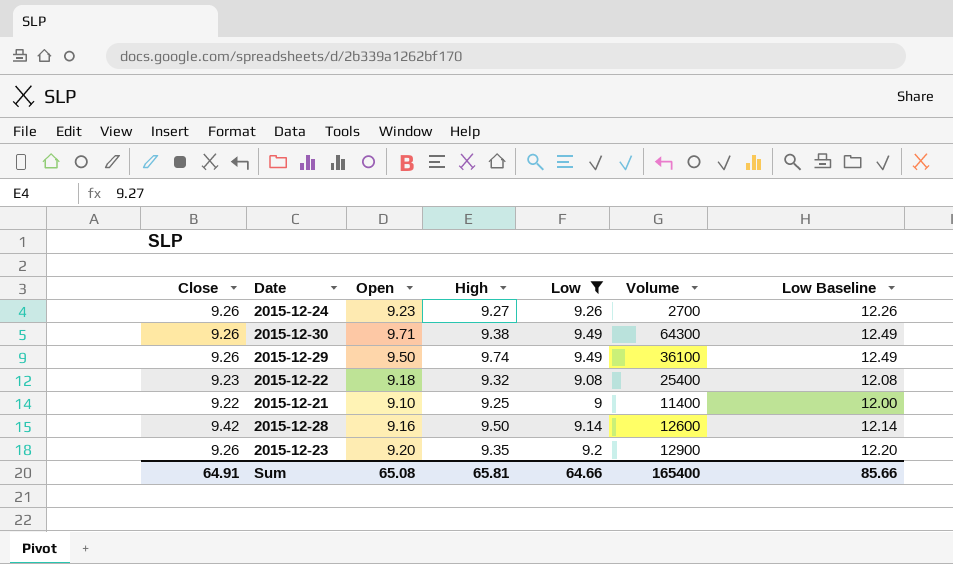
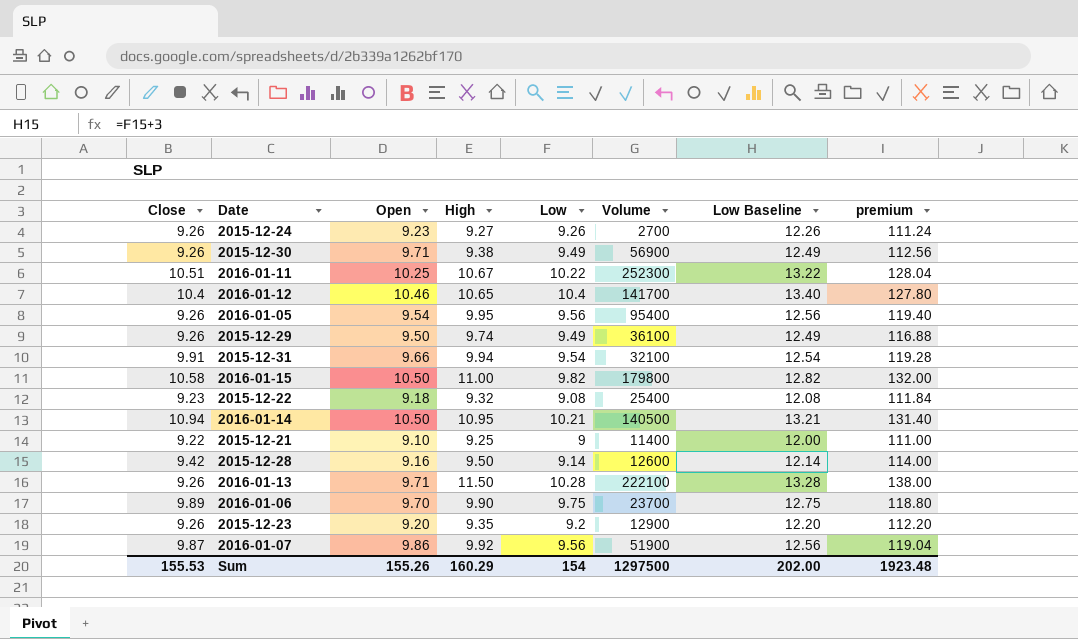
filter: Low <= 9.49 -> none
column premium | formula: none -> [High] * 12
2015-12-30 | Volume: 64300 -> 56900
Sum | Close: 64.91 -> 155.53
Sum | Open: 65.08 -> 155.26
Sum | High: 65.81 -> 160.29
Sum | Low: 64.66 -> 154
Sum | Volume: 165400 -> 1297500
Sum | Low Baseline: 85.66 -> 202.00

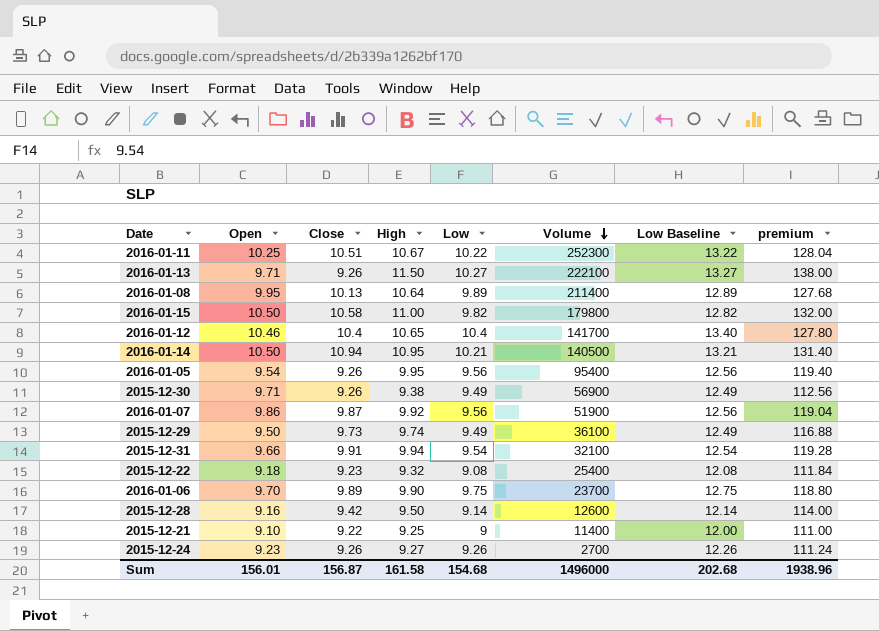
row order: none -> Volume descending
column Close | position: 1 -> 3
row 2015-12-23: 9.26 | 9.20 | 9.35 | 9.2 | 12900 | 12.20 | 112.20 -> none
2016-01-13 | Low: 10.28 -> 10.27
2016-01-13 | Low Baseline: 13.28 -> 13.27
row 2016-01-08: none -> 9.95 | 10.13 | 10.64 | 9.89 | 211400 | 12.89 | 127.68
2015-12-29 | Close: 9.26 -> 9.73
Sum | Open: 155.26 -> 156.01
Sum | Close: 155.53 -> 156.87
Sum | High: 160.29 -> 161.58
Sum | Low: 154 -> 154.68
Sum | Volume: 1297500 -> 1496000
Sum | Low Baseline: 202.00 -> 202.68
Sum | premium: 1923.48 -> 1938.96

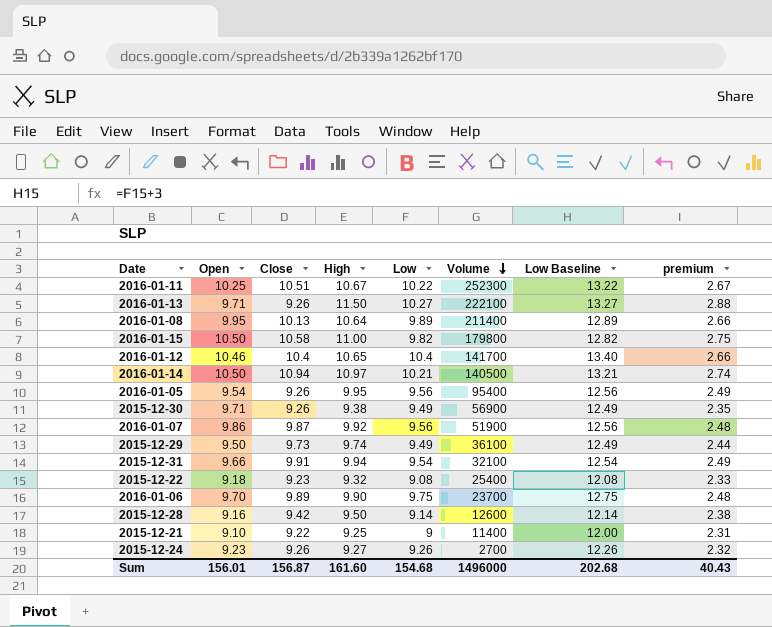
column premium | formula: [High] * 12 -> [High] * 0.25
2016-01-14 | High: 10.95 -> 10.97
Sum | High: 161.58 -> 161.60
Sum | premium: 1938.96 -> 40.43

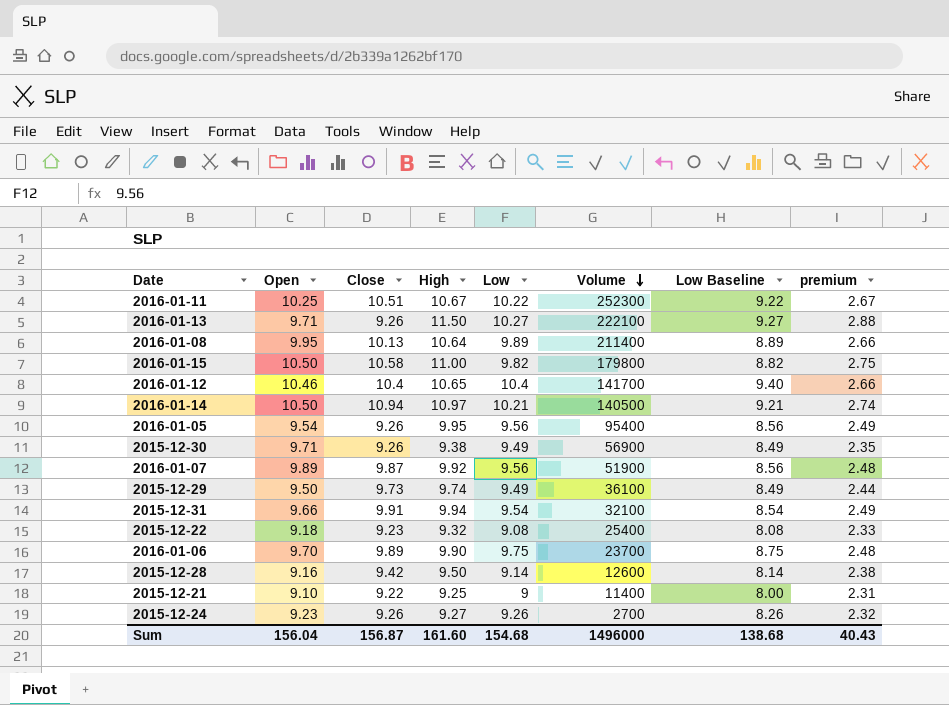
column Low Baseline | formula: [Low] + 3 -> [Low] - 1
2016-01-07 | Open: 9.86 -> 9.89
Sum | Open: 156.01 -> 156.04
Sum | Low Baseline: 202.68 -> 138.68

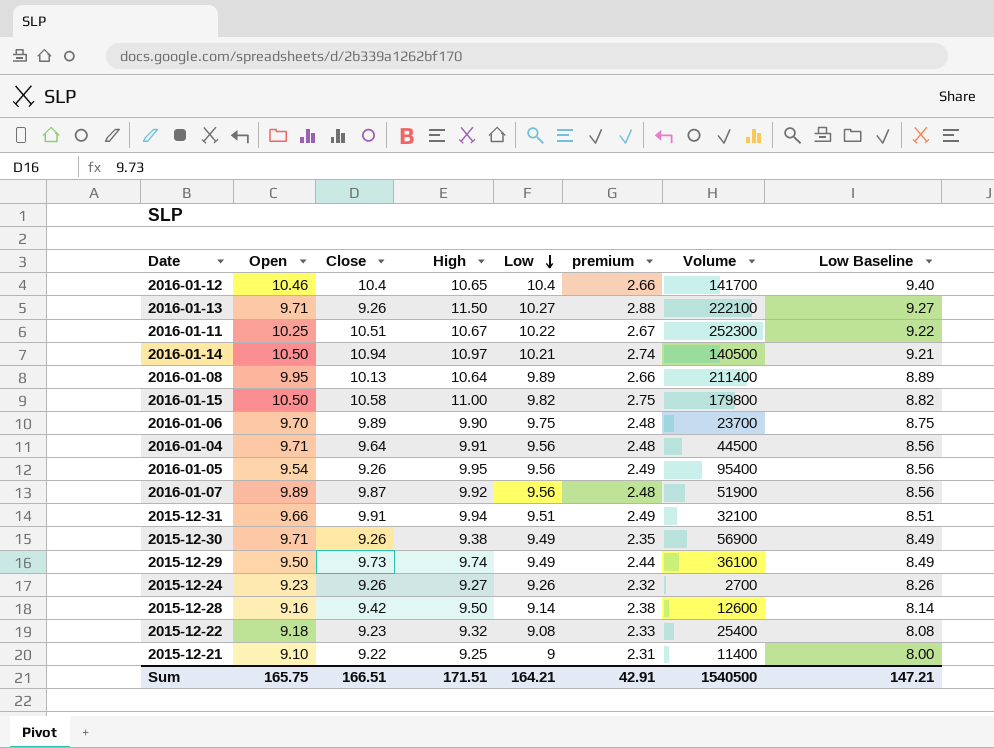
row order: Volume descending -> Low descending
column premium | position: 8 -> 6
row 2016-01-04: none -> 9.71 | 9.64 | 9.91 | 9.56 | 2.48 | 44500 | 8.56
2015-12-31 | Low: 9.54 -> 9.51
2015-12-31 | Low Baseline: 8.54 -> 8.51
Sum | Open: 156.04 -> 165.75
Sum | Close: 156.87 -> 166.51
Sum | High: 161.60 -> 171.51
Sum | Low: 154.68 -> 164.21
Sum | premium: 40.43 -> 42.91
Sum | Volume: 1496000 -> 1540500
Sum | Low Baseline: 138.68 -> 147.21

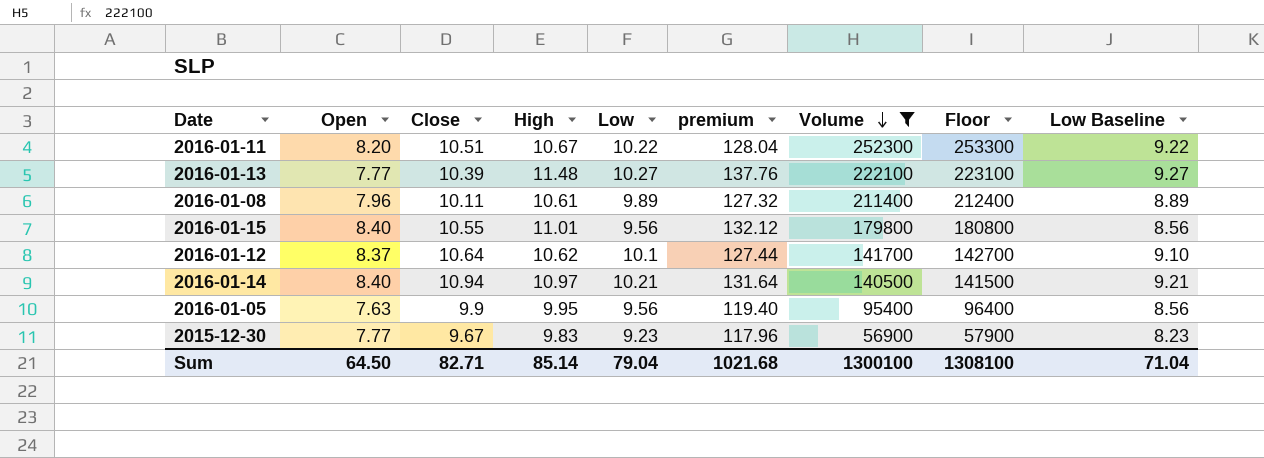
filter: none -> Volume >= 56900
row order: Low descending -> Volume descending
column premium | formula: [High] * 0.25 -> [High] * 12
column Floor | formula: none -> [Volume] + 1000
2016-01-11 | Open: 10.25 -> 8.20
2016-01-13 | Open: 9.71 -> 7.77
2016-01-13 | Close: 9.26 -> 10.39
2016-01-13 | High: 11.50 -> 11.48
2016-01-08 | Open: 9.95 -> 7.96
2016-01-08 | Close: 10.13 -> 10.11
2016-01-08 | High: 10.64 -> 10.61
2016-01-15 | Open: 10.50 -> 8.40
2016-01-15 | Close: 10.58 -> 10.55
2016-01-15 | High: 11.00 -> 11.01
2016-01-15 | Low: 9.82 -> 9.56
2016-01-15 | Low Baseline: 8.82 -> 8.56
2016-01-12 | Open: 10.46 -> 8.37
2016-01-12 | Close: 10.4 -> 10.64
2016-01-12 | High: 10.65 -> 10.62
2016-01-12 | Low: 10.4 -> 10.1
2016-01-12 | Low Baseline: 9.40 -> 9.10
2016-01-14 | Open: 10.50 -> 8.40
2016-01-05 | Open: 9.54 -> 7.63
2016-01-05 | Close: 9.26 -> 9.9
2015-12-30 | Open: 9.71 -> 7.77
2015-12-30 | Close: 9.26 -> 9.67
2015-12-30 | High: 9.38 -> 9.83
2015-12-30 | Low: 9.49 -> 9.23
2015-12-30 | Low Baseline: 8.49 -> 8.23
Sum | Open: 165.75 -> 64.50
Sum | Close: 166.51 -> 82.71
Sum | High: 171.51 -> 85.14
Sum | Low: 164.21 -> 79.04
Sum | premium: 42.91 -> 1021.68
Sum | Volume: 1540500 -> 1300100
Sum | Low Baseline: 147.21 -> 71.04

